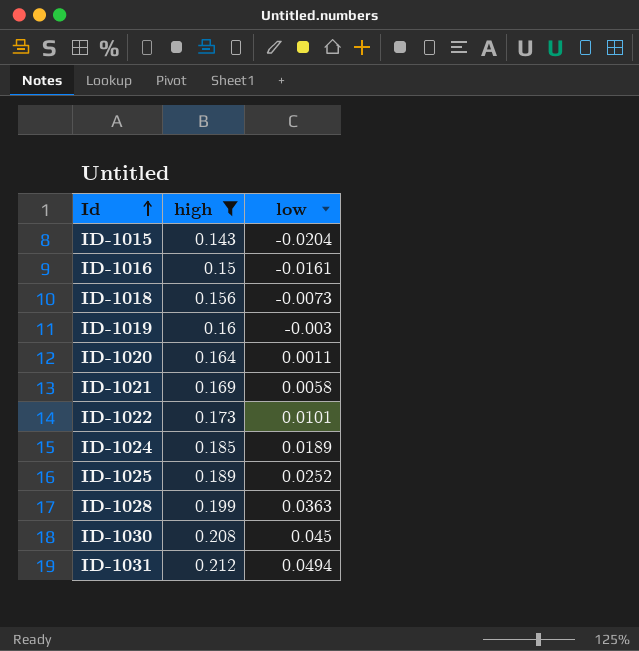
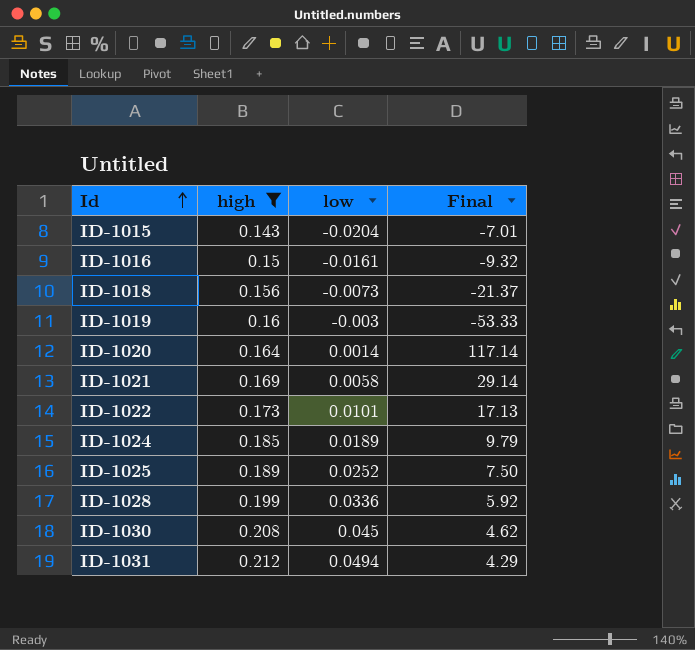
column Final | formula: none -> [high] / [low]
ID-1020 | low: 0.0011 -> 0.0014
ID-1028 | low: 0.0363 -> 0.0336

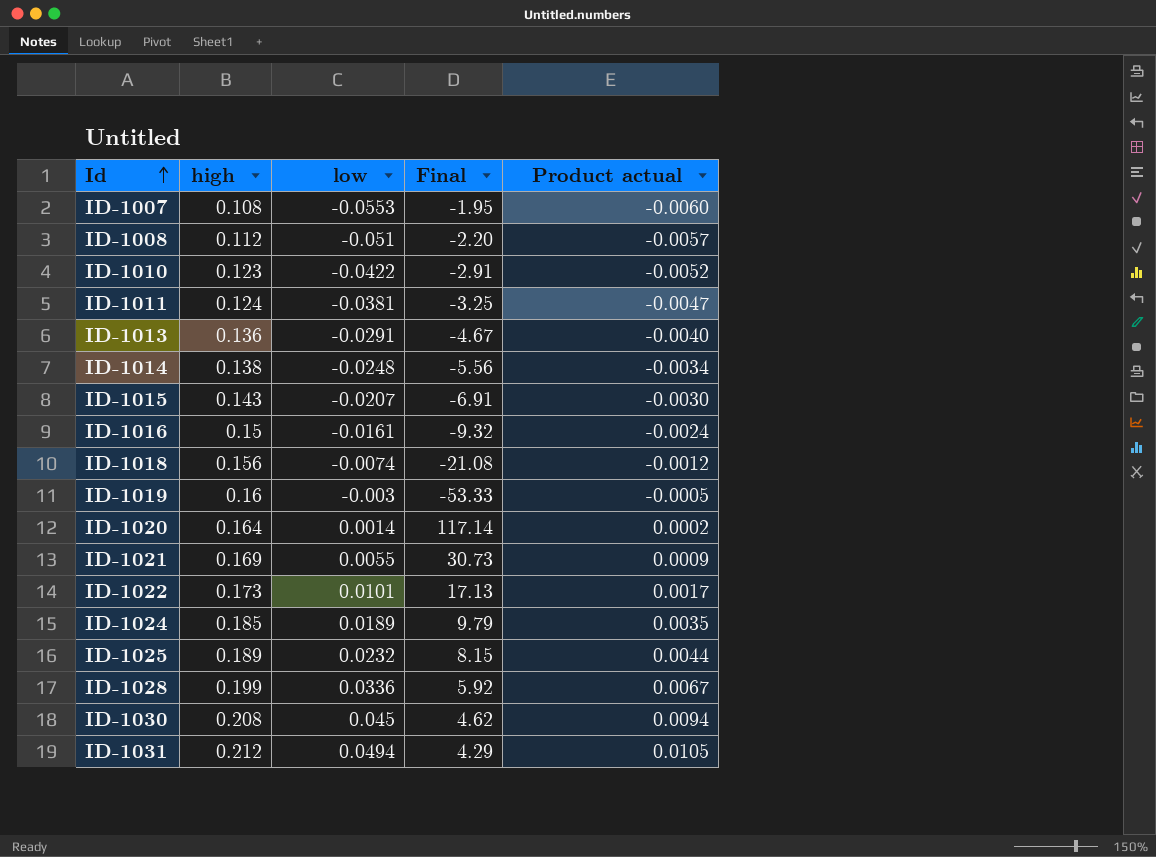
filter: high >= 0.143 -> none
column Product actual | formula: none -> [high] * [low]
ID-1015 | low: -0.0204 -> -0.0207
ID-1015 | Final: -7.01 -> -6.91
ID-1018 | low: -0.0073 -> -0.0074
ID-1018 | Final: -21.37 -> -21.08
ID-1021 | low: 0.0058 -> 0.0055
ID-1021 | Final: 29.14 -> 30.73
ID-1025 | low: 0.0252 -> 0.0232
ID-1025 | Final: 7.50 -> 8.15

